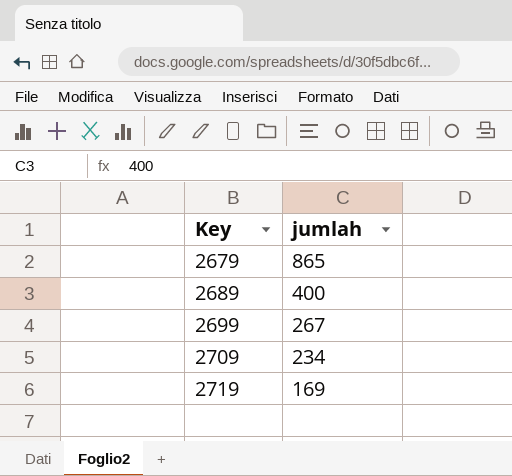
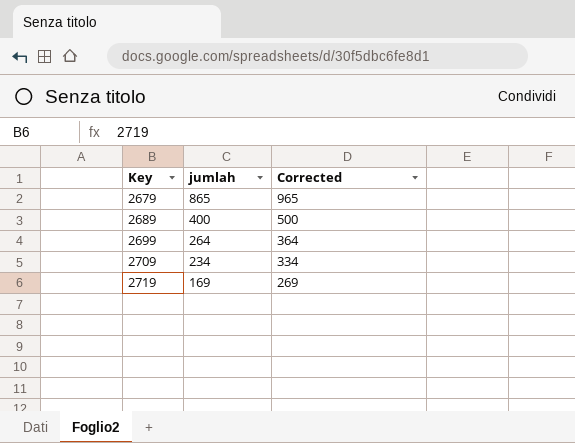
column Corrected | formula: none -> [jumlah] + 100
2699 | jumlah: 267 -> 264

